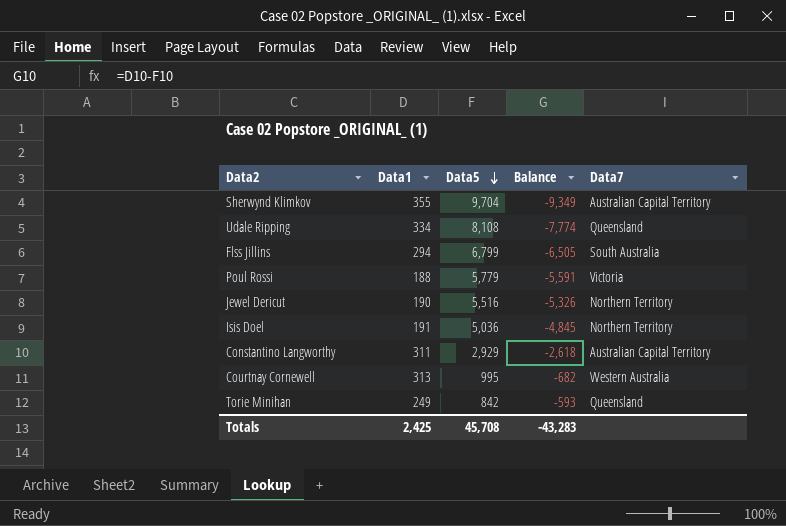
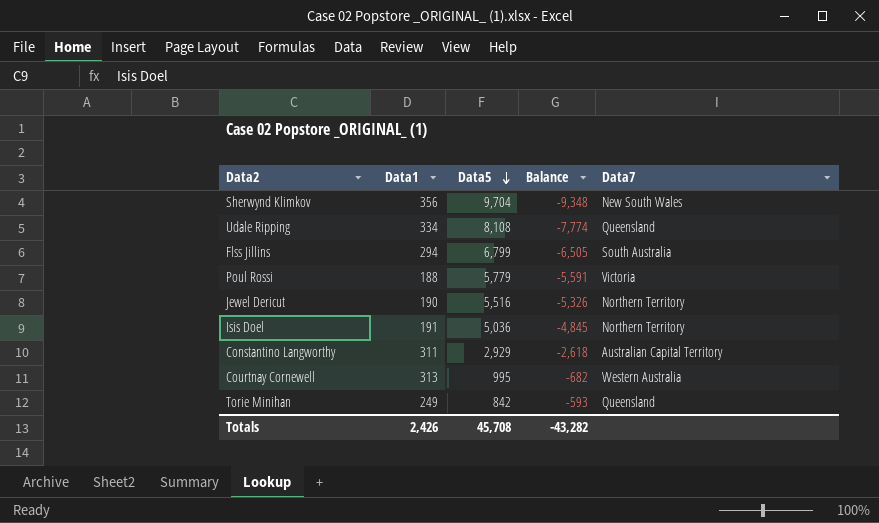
Sherwynd Klimkov | Data1: 355 -> 356
Sherwynd Klimkov | Balance: -9,349 -> -9,348
Sherwynd Klimkov | Data7: Australian Capital Territory -> New South Wales
Totals | Data1: 2,425 -> 2,426
Totals | Balance: -43,283 -> -43,282

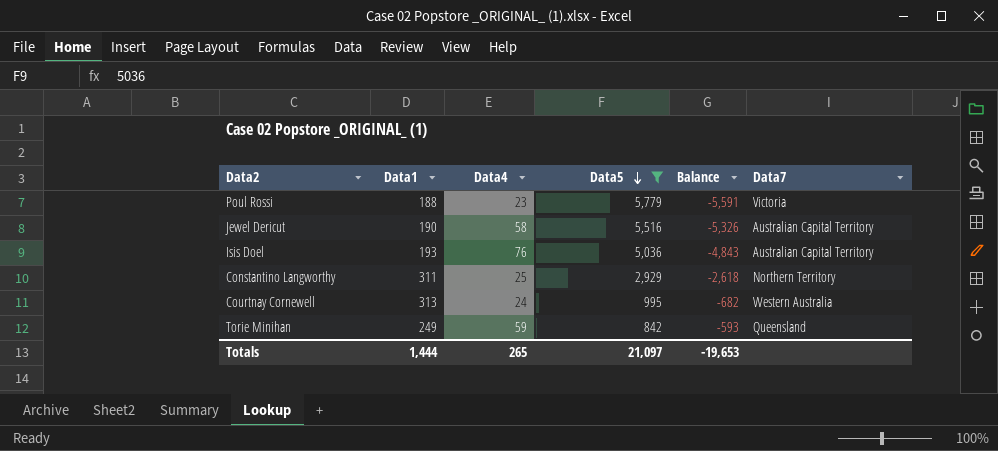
filter: none -> Data5 <= 5,779
column Data4 | position: none -> 3
Jewel Dericut | Data7: Northern Territory -> Australian Capital Territory
Isis Doel | Data1: 191 -> 193
Isis Doel | Balance: -4,845 -> -4,843
Isis Doel | Data7: Northern Territory -> Australian Capital Territory
Constantino Langworthy | Data7: Australian Capital Territory -> Northern Territory
Totals | Data1: 2,426 -> 1,444
Totals | Data5: 45,708 -> 21,097
Totals | Balance: -43,282 -> -19,653

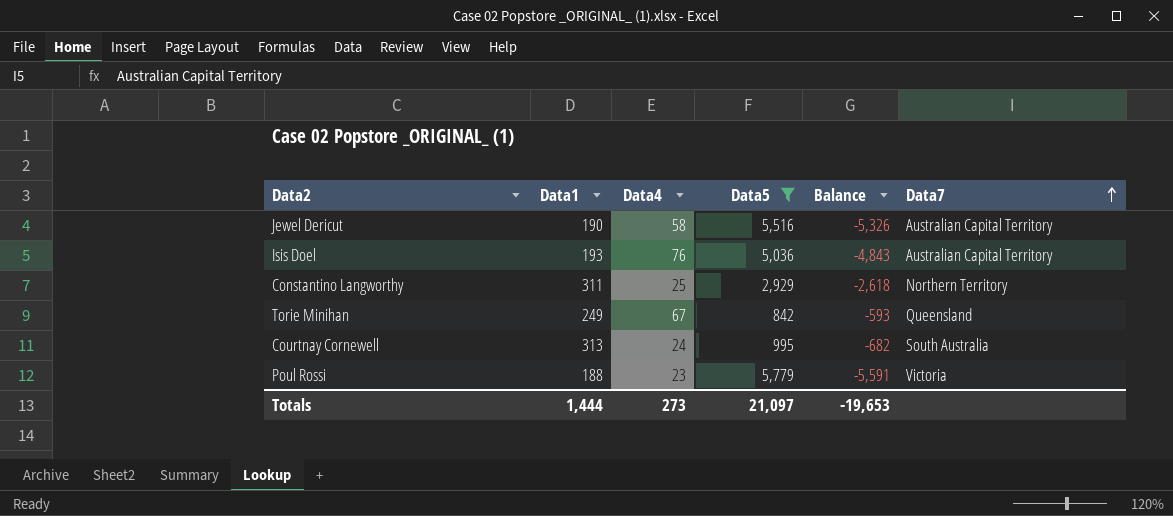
row order: Data5 descending -> Data7 ascending
Torie Minihan | Data4: 59 -> 67
Courtnay Cornewell | Data7: Western Australia -> South Australia
Totals | Data4: 265 -> 273

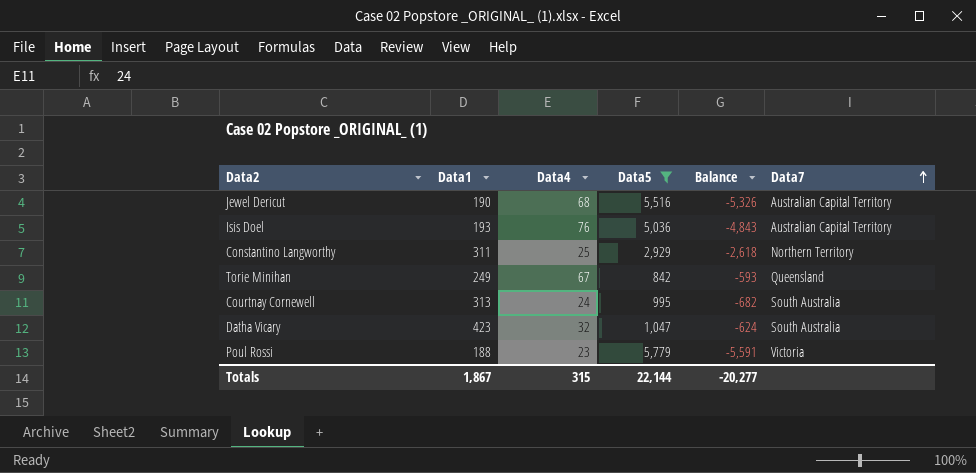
Jewel Dericut | Data4: 58 -> 68
row Datha Vicary: none -> 423 | 32 | 1,047 | -624 | South Australia
Totals | Data1: 1,444 -> 1,867
Totals | Data4: 273 -> 315
Totals | Data5: 21,097 -> 22,144
Totals | Balance: -19,653 -> -20,277

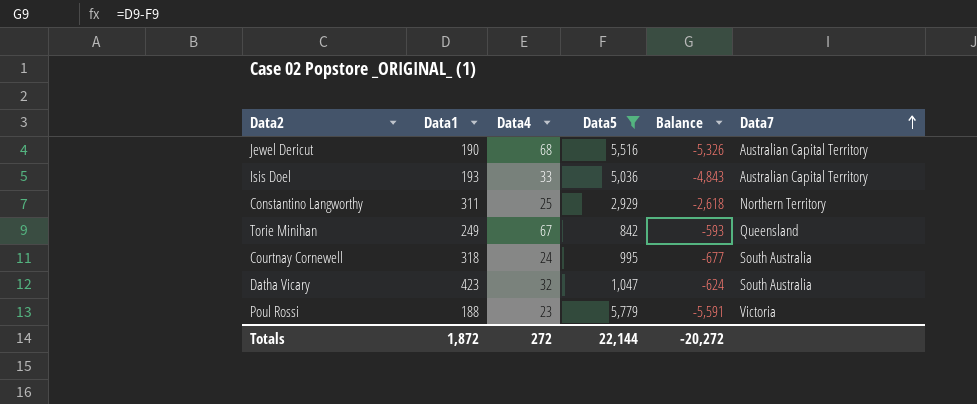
Isis Doel | Data4: 76 -> 33
Courtnay Cornewell | Data1: 313 -> 318
Courtnay Cornewell | Balance: -682 -> -677
Totals | Data1: 1,867 -> 1,872
Totals | Data4: 315 -> 272
Totals | Balance: -20,277 -> -20,272

